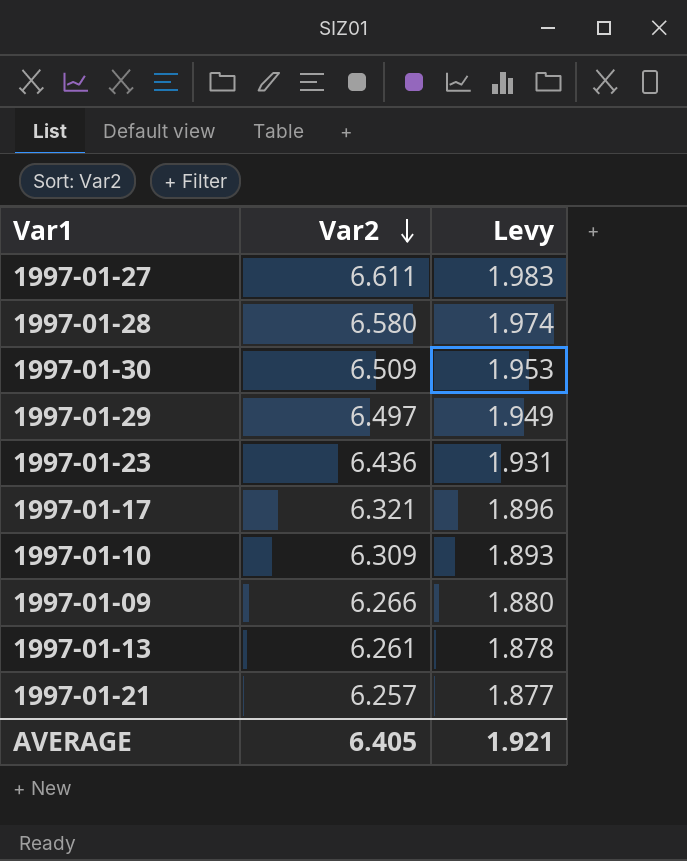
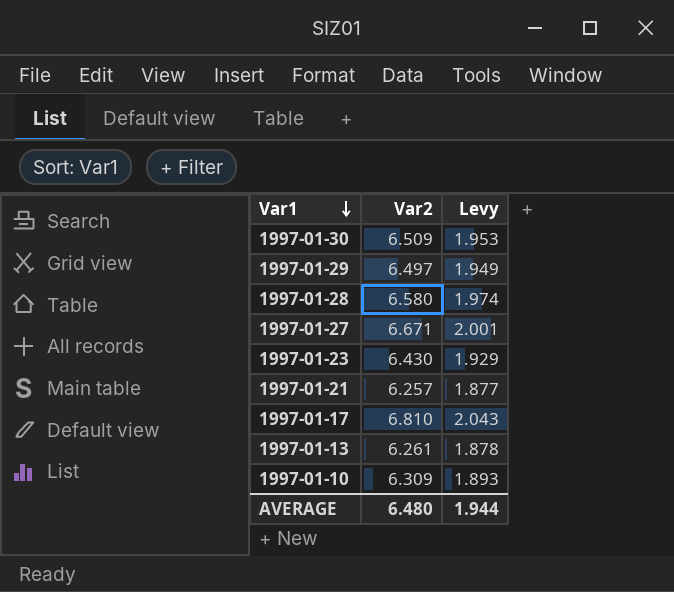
row order: Var2 descending -> Var1 descending
row 1997-01-09: 6.266 | 1.880 -> none
1997-01-27 | Var2: 6.611 -> 6.671
1997-01-27 | Levy: 1.983 -> 2.001
1997-01-23 | Var2: 6.436 -> 6.430
1997-01-23 | Levy: 1.931 -> 1.929
1997-01-17 | Var2: 6.321 -> 6.810
1997-01-17 | Levy: 1.896 -> 2.043
AVERAGE | Var2: 6.405 -> 6.480
AVERAGE | Levy: 1.921 -> 1.944

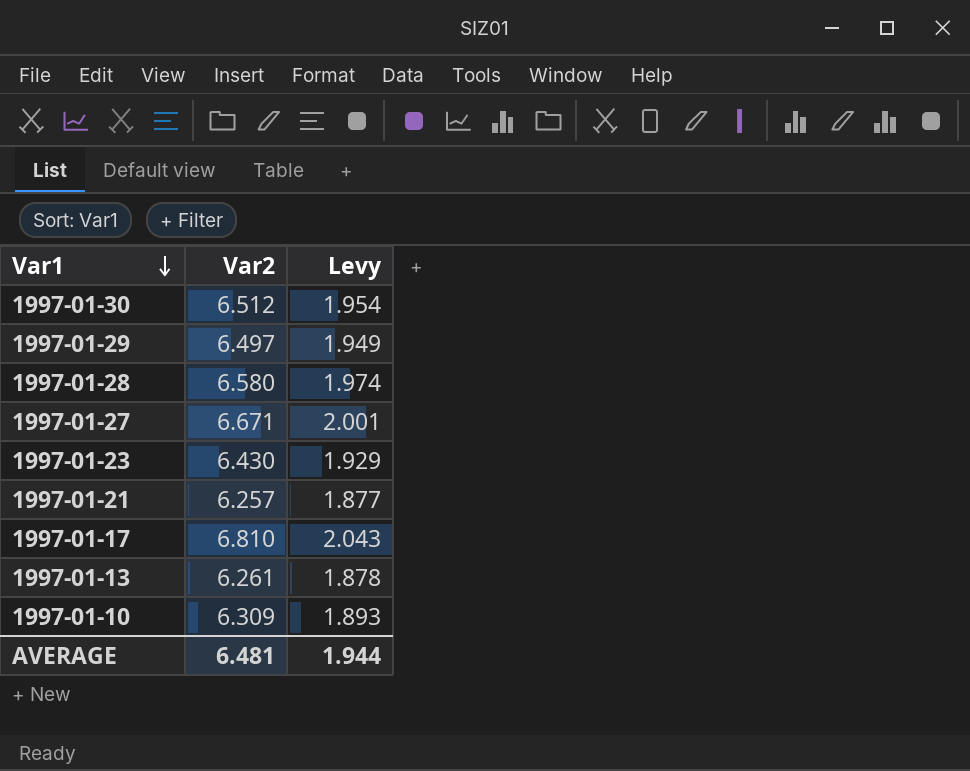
1997-01-30 | Var2: 6.509 -> 6.512
1997-01-30 | Levy: 1.953 -> 1.954
AVERAGE | Var2: 6.480 -> 6.481

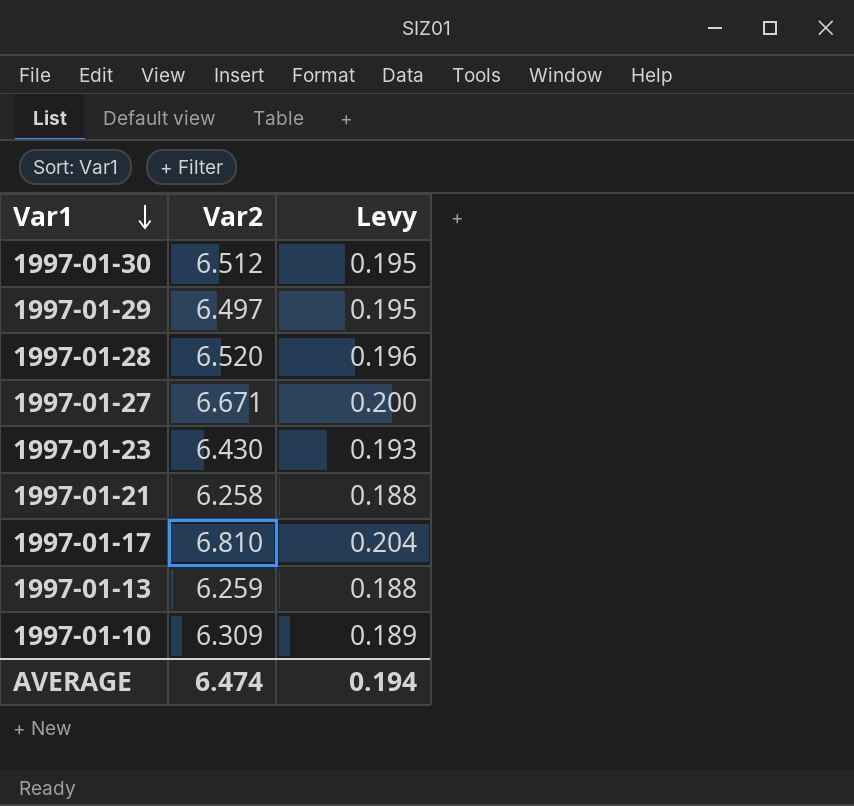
column Levy | formula: [Var2] * 0.3 -> [Var2] * 0.03
1997-01-28 | Var2: 6.580 -> 6.520
1997-01-21 | Var2: 6.257 -> 6.258
1997-01-13 | Var2: 6.261 -> 6.259
AVERAGE | Var2: 6.481 -> 6.474
AVERAGE | Levy: 1.944 -> 0.194

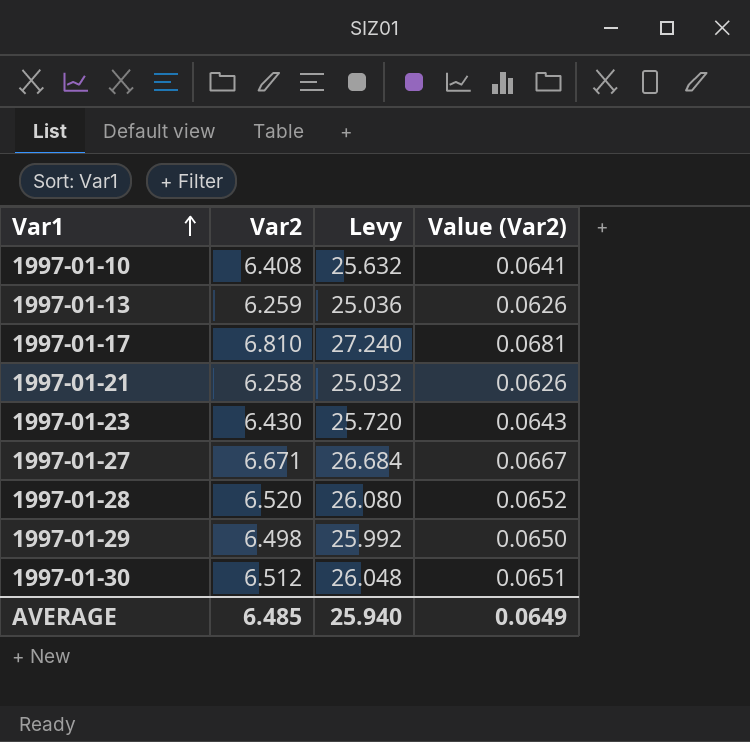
row order: Var1 descending -> Var1 ascending
column Levy | formula: [Var2] * 0.03 -> [Var2] * 4
column Value (Var2) | formula: none -> [Var2] * 0.01
1997-01-10 | Var2: 6.309 -> 6.408
1997-01-29 | Var2: 6.497 -> 6.498
AVERAGE | Var2: 6.474 -> 6.485
AVERAGE | Levy: 0.194 -> 25.940

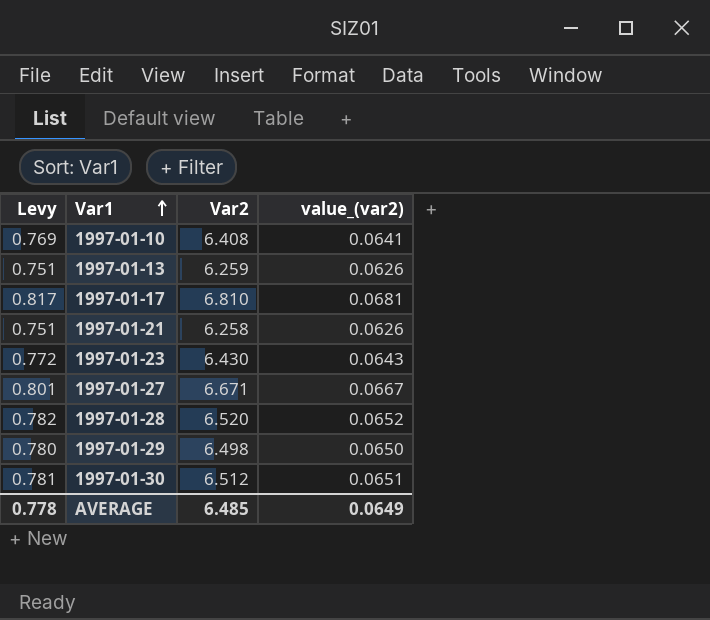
column Levy | formula: [Var2] * 4 -> [Var2] * 0.12
column Levy | position: 3 -> 1
column name: Value (Var2) -> value_(var2)
AVERAGE | Levy: 25.940 -> 0.778

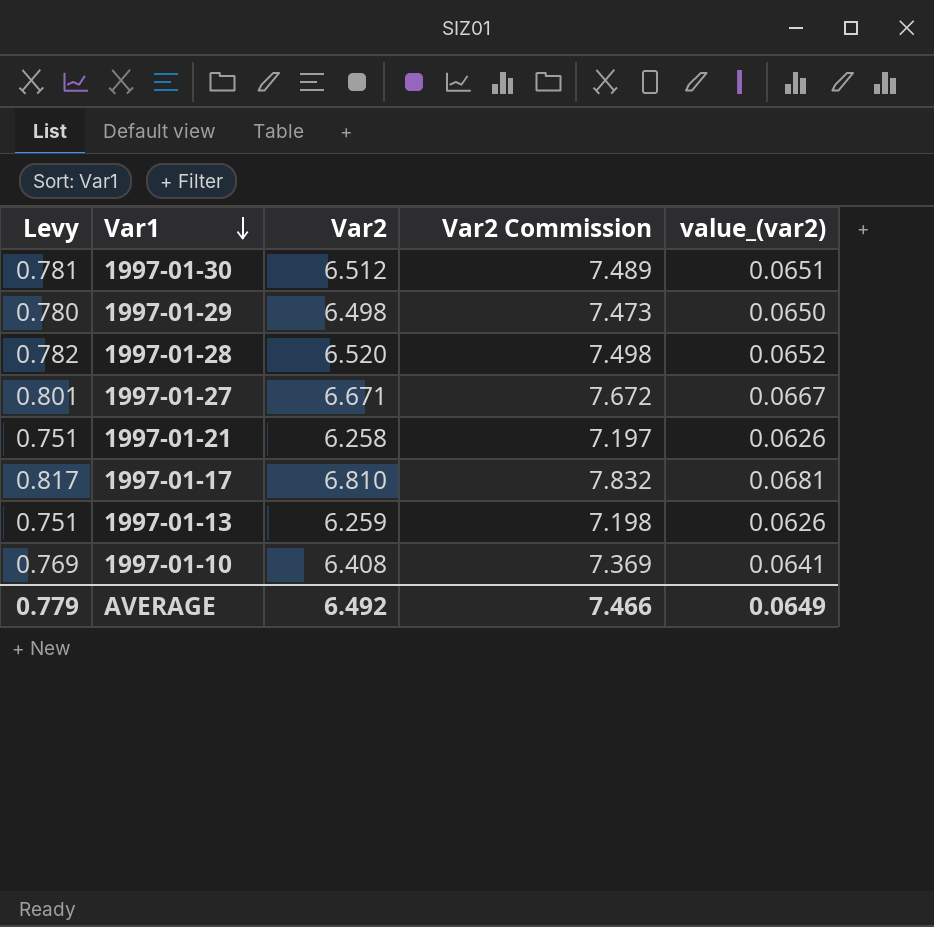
row order: Var1 ascending -> Var1 descending
column Var2 Commission | formula: none -> [Var2] * 1.15
row 1997-01-23: 0.772 | 6.430 | 0.0643 -> none
AVERAGE | Levy: 0.778 -> 0.779
AVERAGE | Var2: 6.485 -> 6.492

